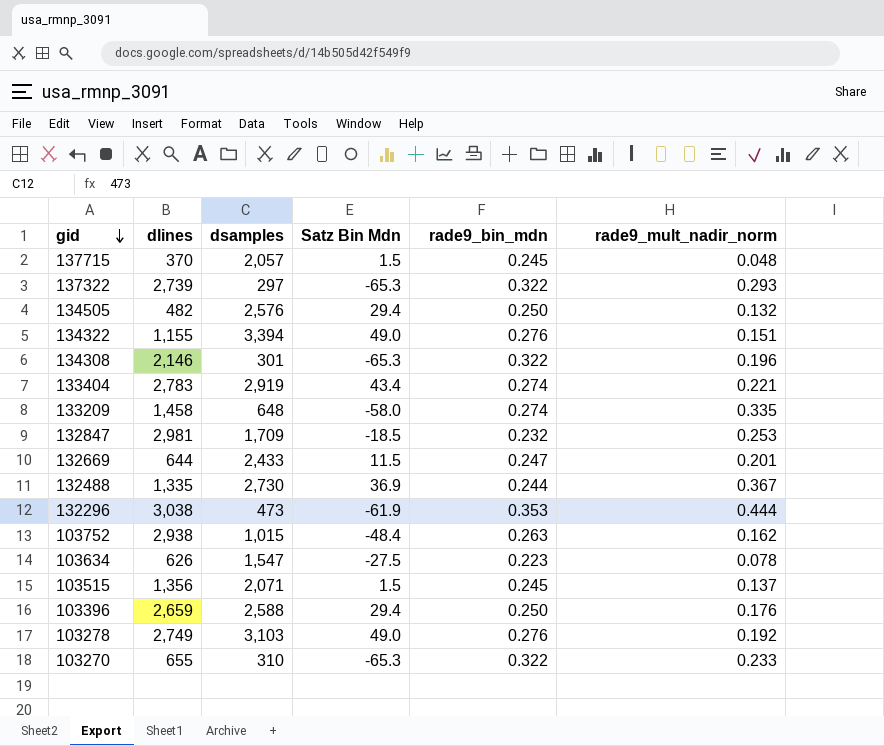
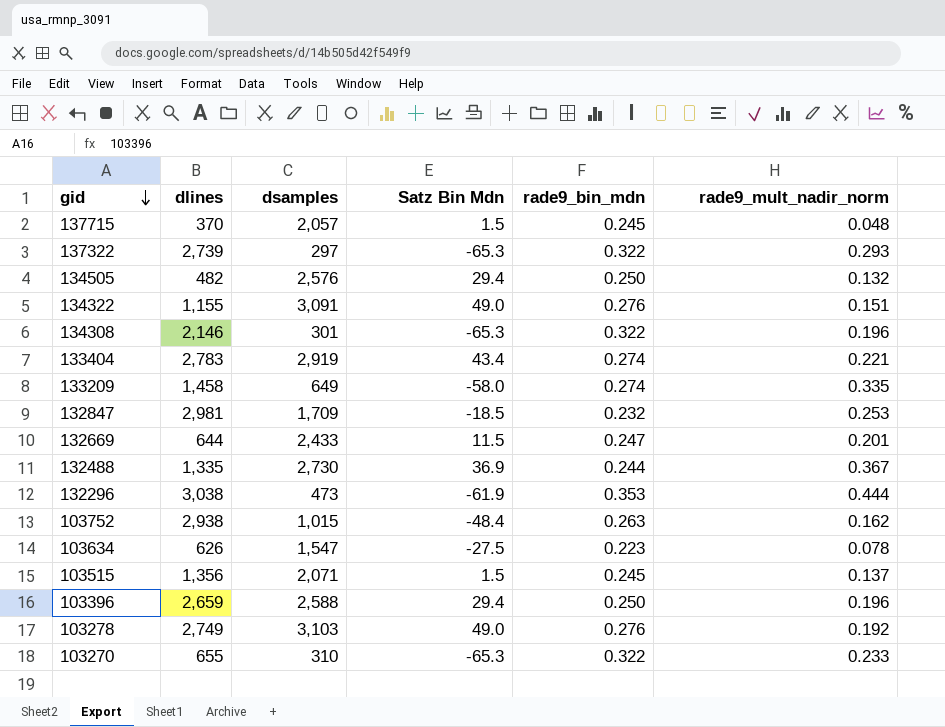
134322 | dsamples: 3,394 -> 3,091
133209 | dsamples: 648 -> 649
103396 | rade9_mult_nadir_norm: 0.176 -> 0.196

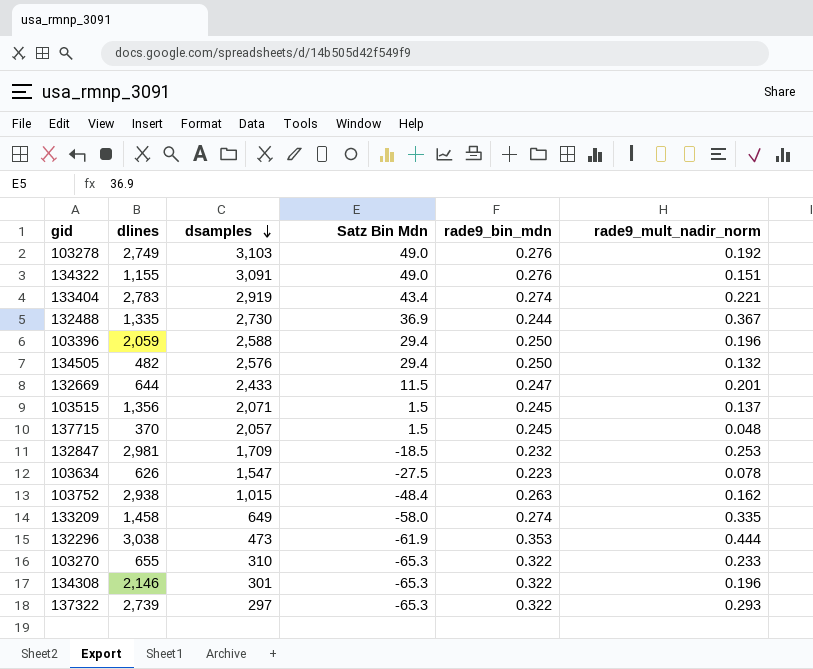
row order: gid descending -> dsamples descending
103396 | dlines: 2,659 -> 2,059

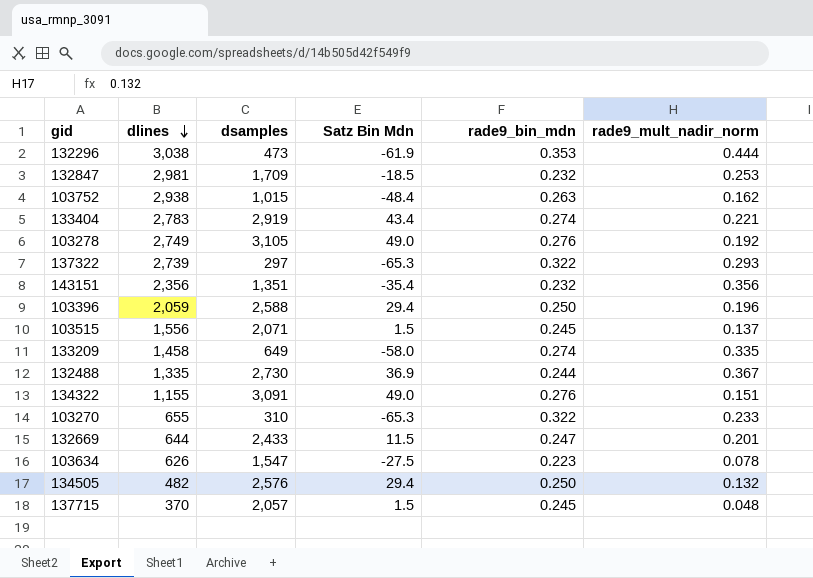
row order: dsamples descending -> dlines descending
row 134308: 2,146 | 301 | -65.3 | 0.322 | 0.196 -> none
103278 | dsamples: 3,103 -> 3,105
row 143151: none -> 2,356 | 1,351 | -35.4 | 0.232 | 0.356
103515 | dlines: 1,356 -> 1,556

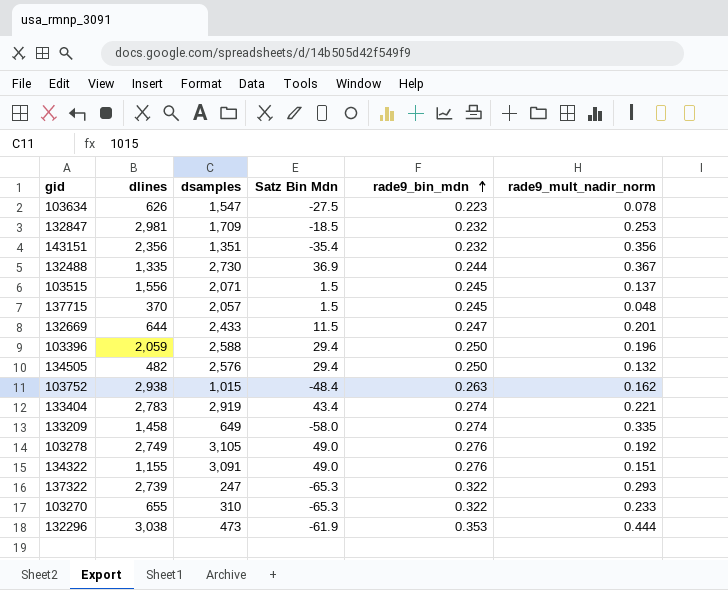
row order: dlines descending -> rade9_bin_mdn ascending
137322 | dsamples: 297 -> 247

